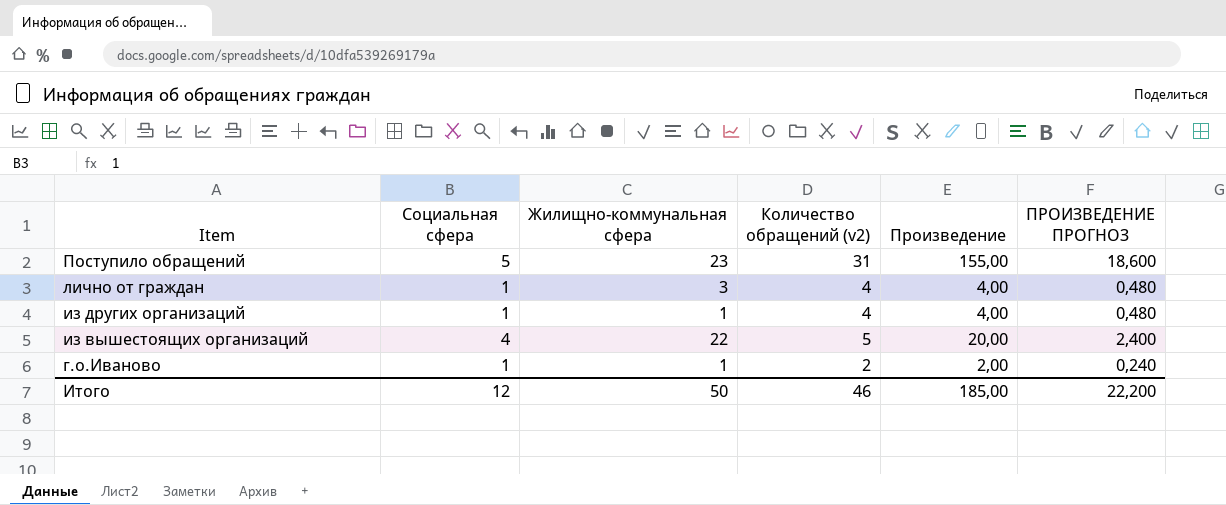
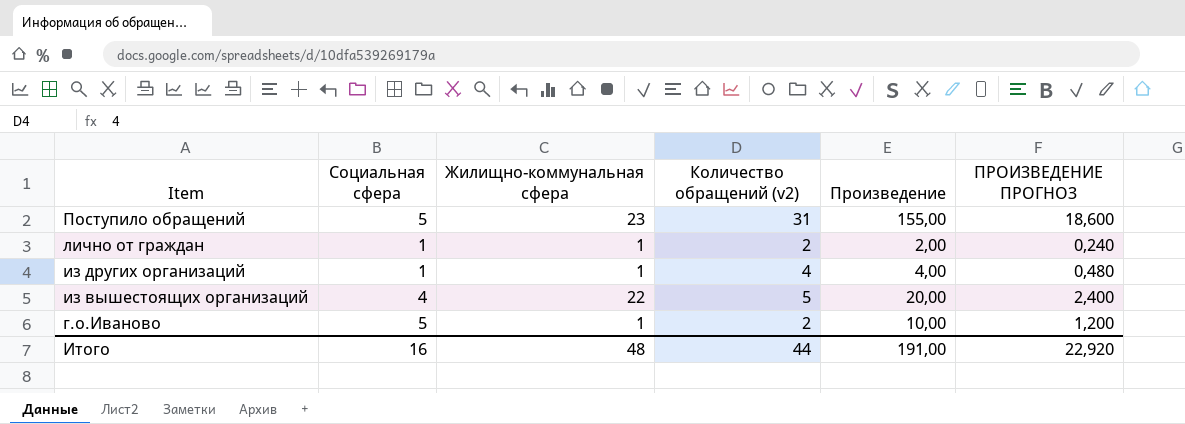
лично от граждан | Жилищно-коммунальная сфера: 3 -> 1
лично от граждан | Количество обращений (v2): 4 -> 2
лично от граждан | Произведение: 4,00 -> 2,00
лично от граждан | ПРОИЗВЕДЕНИЕ ПРОГНОЗ: 0,480 -> 0,240
г.о.Иваново | Социальная сфера: 1 -> 5
г.о.Иваново | Произведение: 2,00 -> 10,00
г.о.Иваново | ПРОИЗВЕДЕНИЕ ПРОГНОЗ: 0,240 -> 1,200
Итого | Социальная сфера: 12 -> 16
Итого | Жилищно-коммунальная сфера: 50 -> 48
Итого | Количество обращений (v2): 46 -> 44
Итого | Произведение: 185,00 -> 191,00
Итого | ПРОИЗВЕДЕНИЕ ПРОГНОЗ: 22,200 -> 22,920

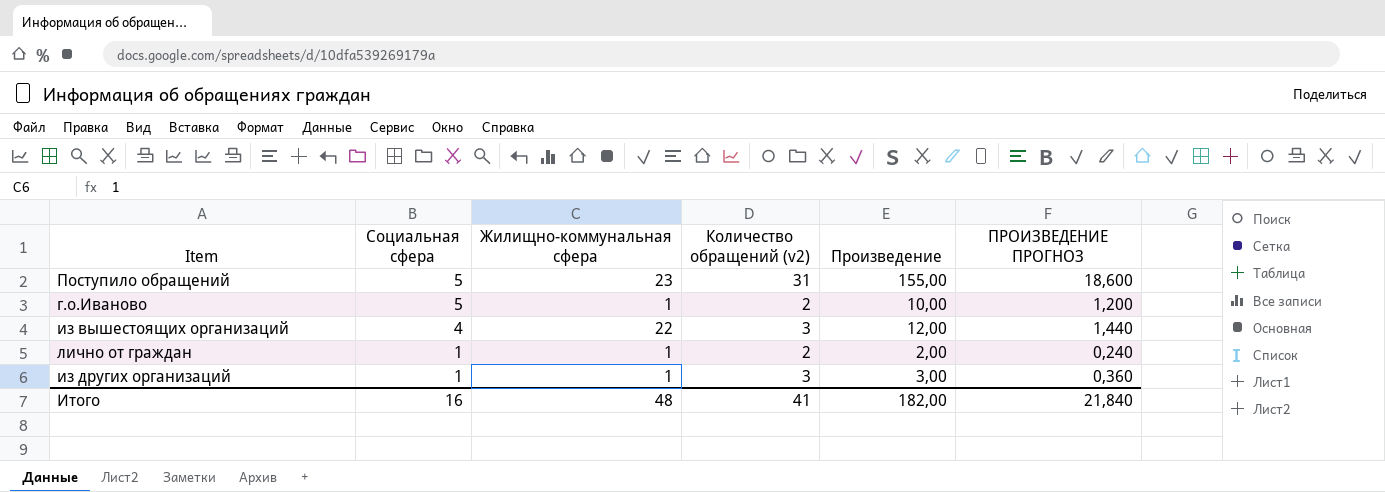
row order: Item descending -> Социальная сфера descending
из вышестоящих организаций | Количество обращений (v2): 5 -> 3
из вышестоящих организаций | Произведение: 20,00 -> 12,00
из вышестоящих организаций | ПРОИЗВЕДЕНИЕ ПРОГНОЗ: 2,400 -> 1,440
из других организаций | Количество обращений (v2): 4 -> 3
из других организаций | Произведение: 4,00 -> 3,00
из других организаций | ПРОИЗВЕДЕНИЕ ПРОГНОЗ: 0,480 -> 0,360
Итого | Количество обращений (v2): 44 -> 41
Итого | Произведение: 191,00 -> 182,00
Итого | ПРОИЗВЕДЕНИЕ ПРОГНОЗ: 22,920 -> 21,840

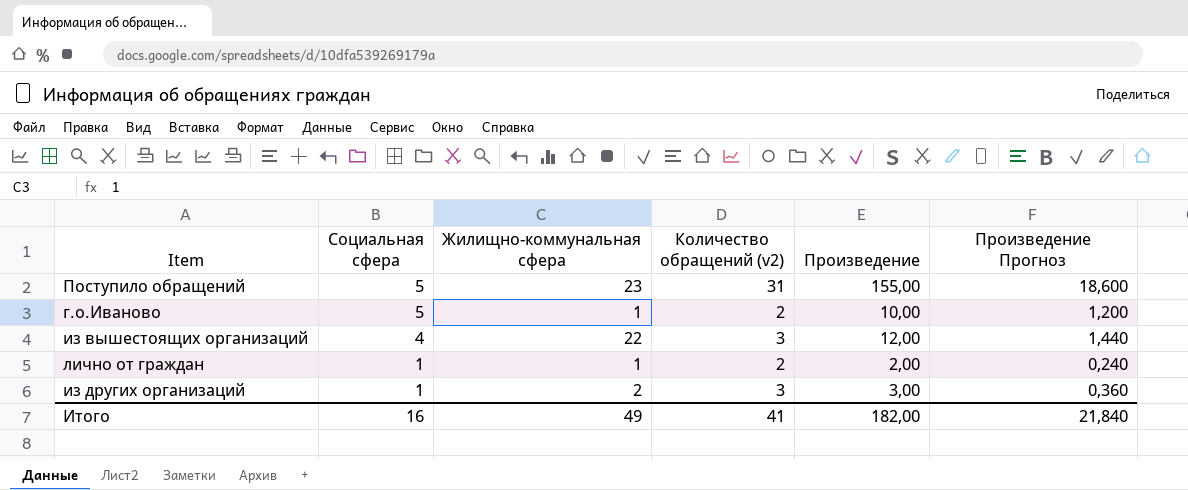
column name: ПРОИЗВЕДЕНИЕ ПРОГНОЗ -> Произведение Прогноз
из других организаций | Жилищно-коммунальная сфера: 1 -> 2
Итого | Жилищно-коммунальная сфера: 48 -> 49

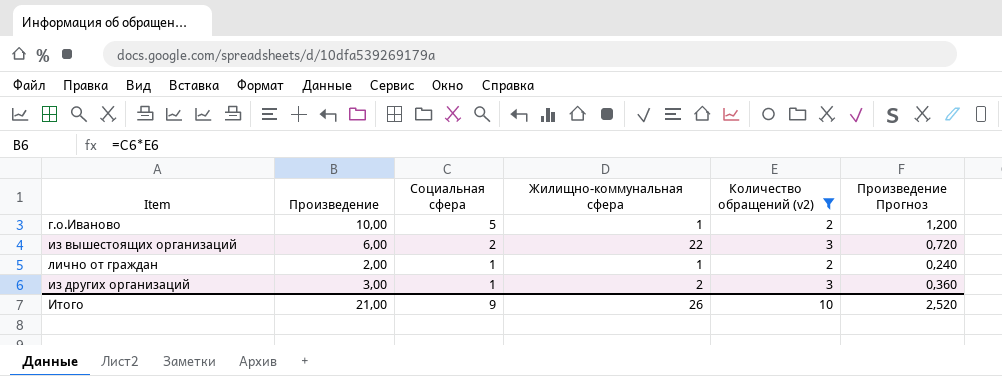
filter: none -> Количество обращений (v2) != 31
column Произведение | position: 5 -> 2
из вышестоящих организаций | Произведение: 12,00 -> 6,00
из вышестоящих организаций | Социальная сфера: 4 -> 2
из вышестоящих организаций | Произведение Прогноз: 1,440 -> 0,720
Итого | Произведение: 182,00 -> 21,00
Итого | Социальная сфера: 16 -> 9
Итого | Жилищно-коммунальная сфера: 49 -> 26
Итого | Количество обращений (v2): 41 -> 10
Итого | Произведение Прогноз: 21,840 -> 2,520

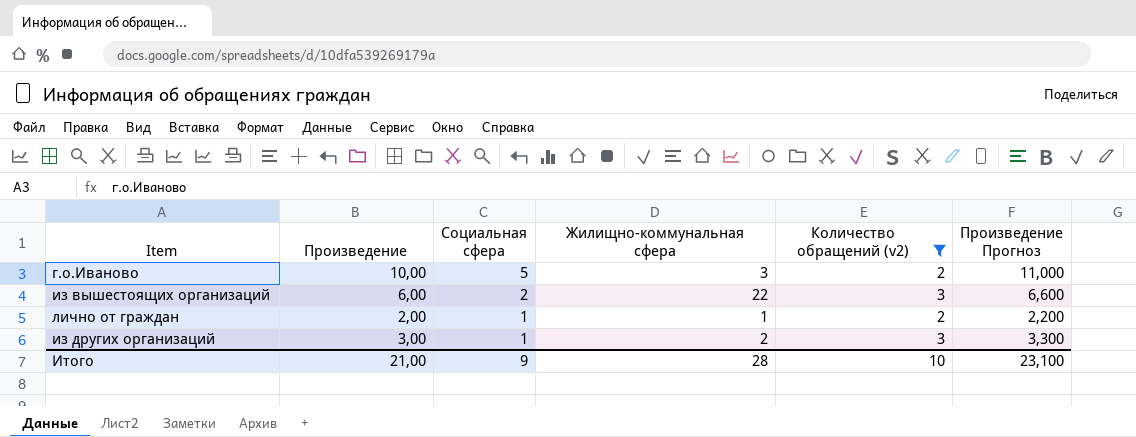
column Произведение Прогноз | formula: [Произведение] * 0,12 -> [Произведение] * 1,1
г.о.Иваново | Жилищно-коммунальная сфера: 1 -> 3
Итого | Жилищно-коммунальная сфера: 26 -> 28
Итого | Произведение Прогноз: 2,520 -> 23,100

